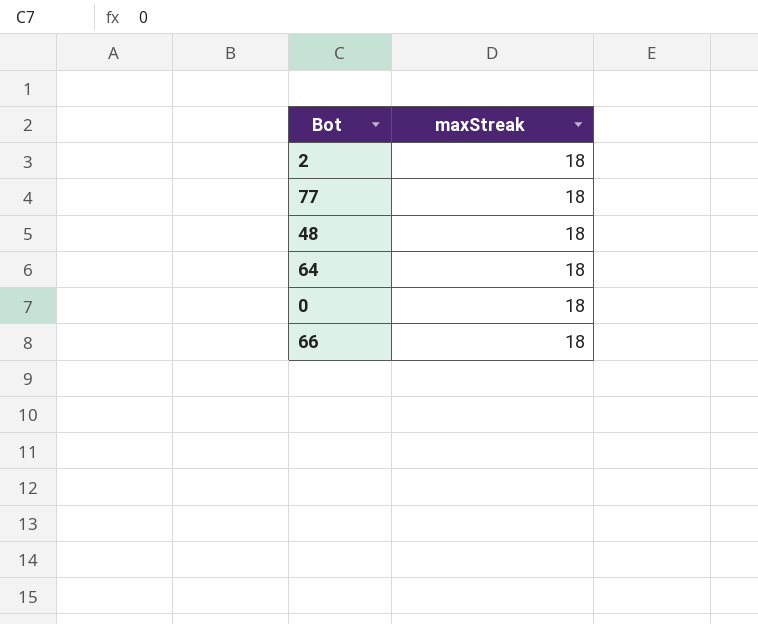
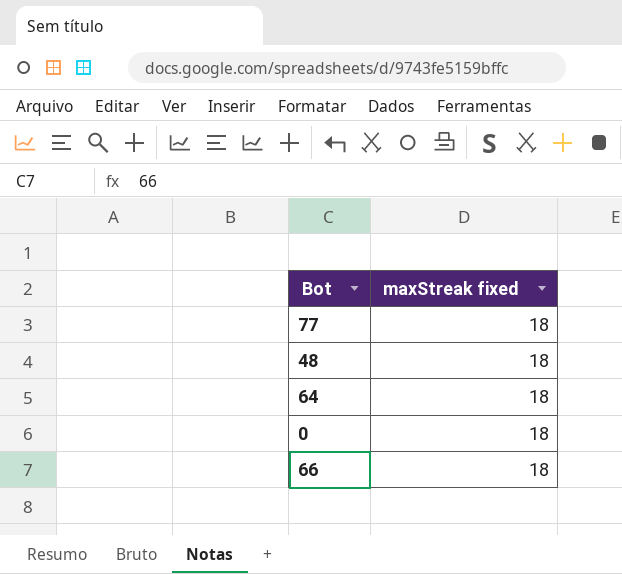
column name: maxStreak -> maxStreak fixed
row 2: 18 -> none

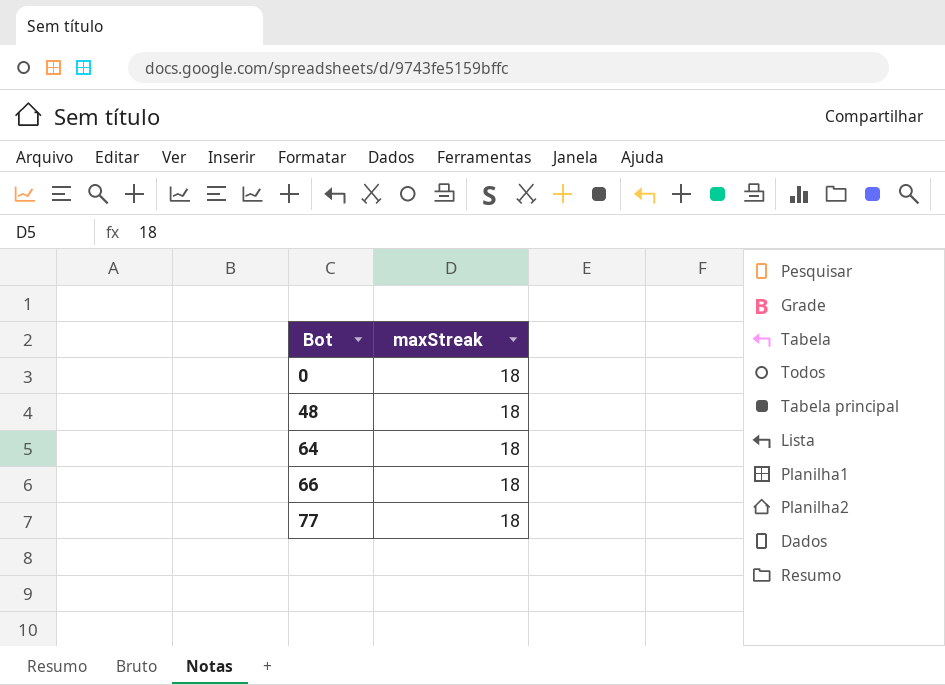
row order: none -> Bot ascending
column name: maxStreak fixed -> maxStreak

